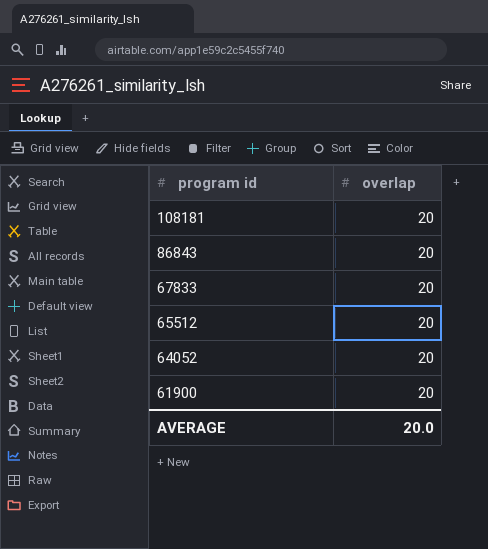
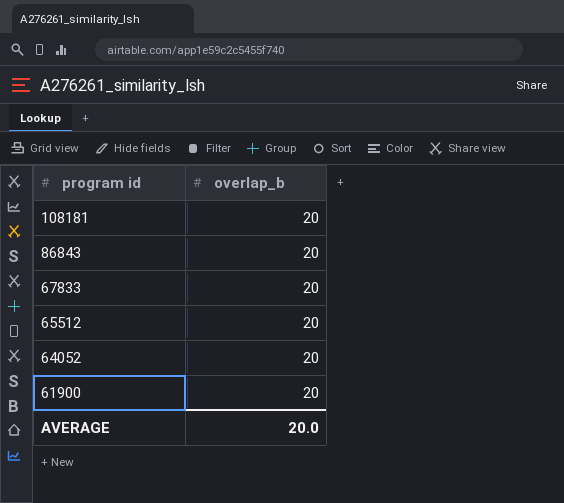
column name: overlap -> overlap_b

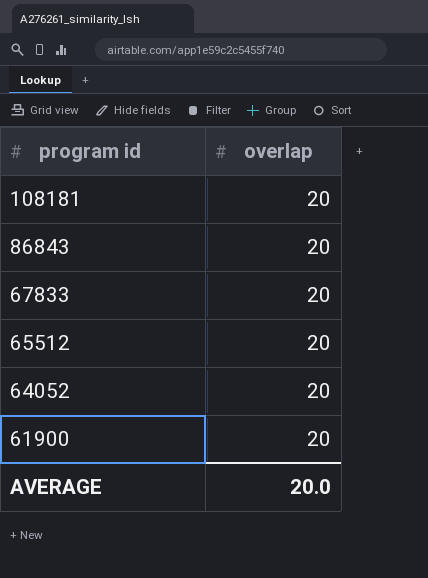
column name: overlap_b -> overlap

